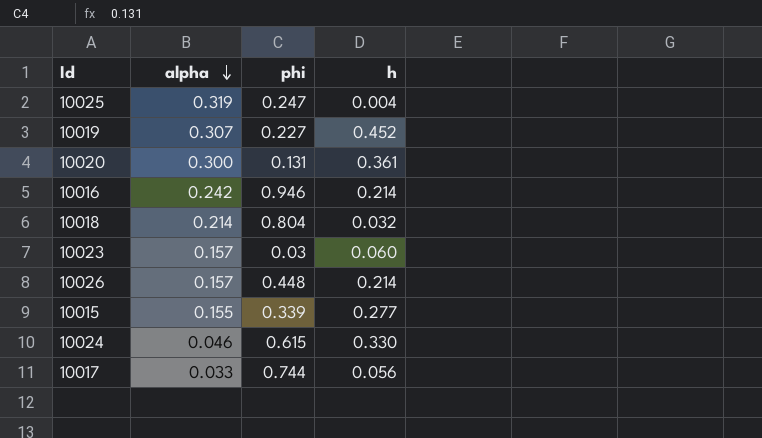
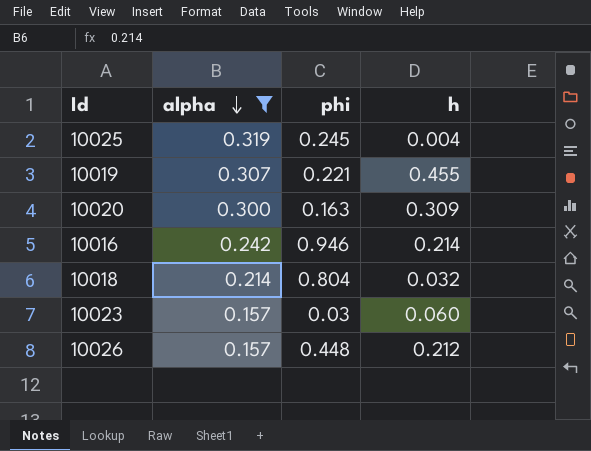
filter: none -> alpha >= 0.157
10025 | phi: 0.247 -> 0.245
10019 | phi: 0.227 -> 0.221
10019 | h: 0.452 -> 0.455
10020 | phi: 0.131 -> 0.163
10020 | h: 0.361 -> 0.309
10026 | h: 0.214 -> 0.212

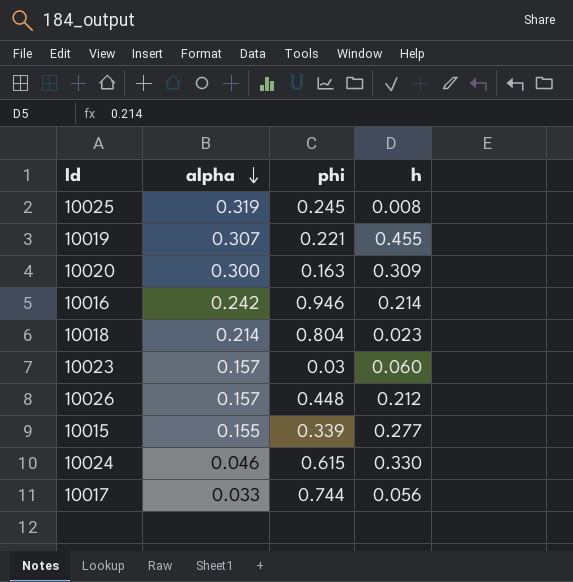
filter: alpha >= 0.157 -> none
10025 | h: 0.004 -> 0.008
10018 | h: 0.032 -> 0.023

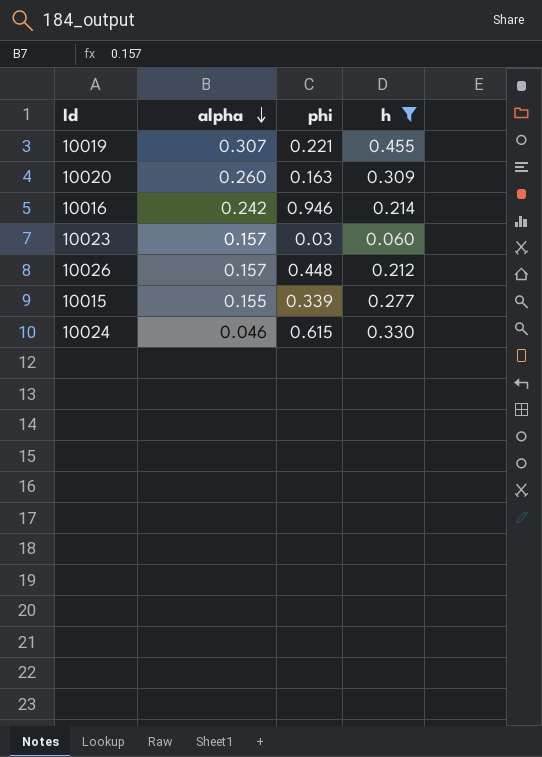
filter: none -> h >= 0.060
10020 | alpha: 0.300 -> 0.260

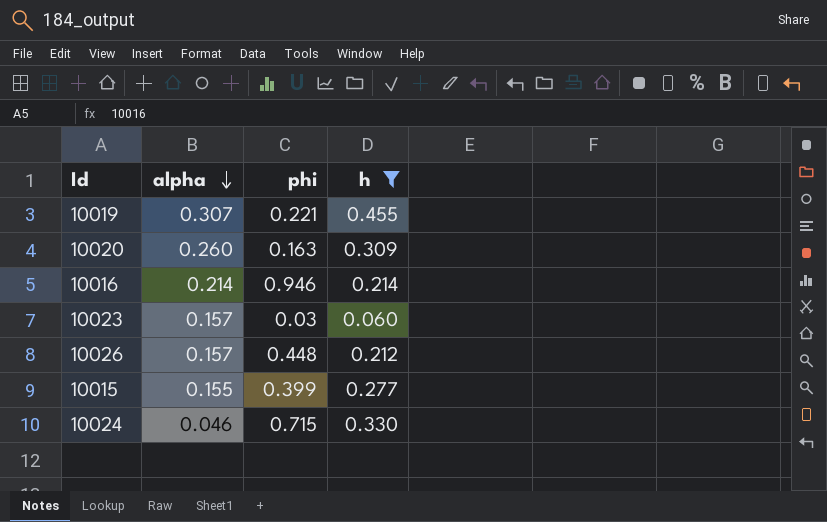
10016 | alpha: 0.242 -> 0.214
10015 | phi: 0.339 -> 0.399
10024 | phi: 0.615 -> 0.715

